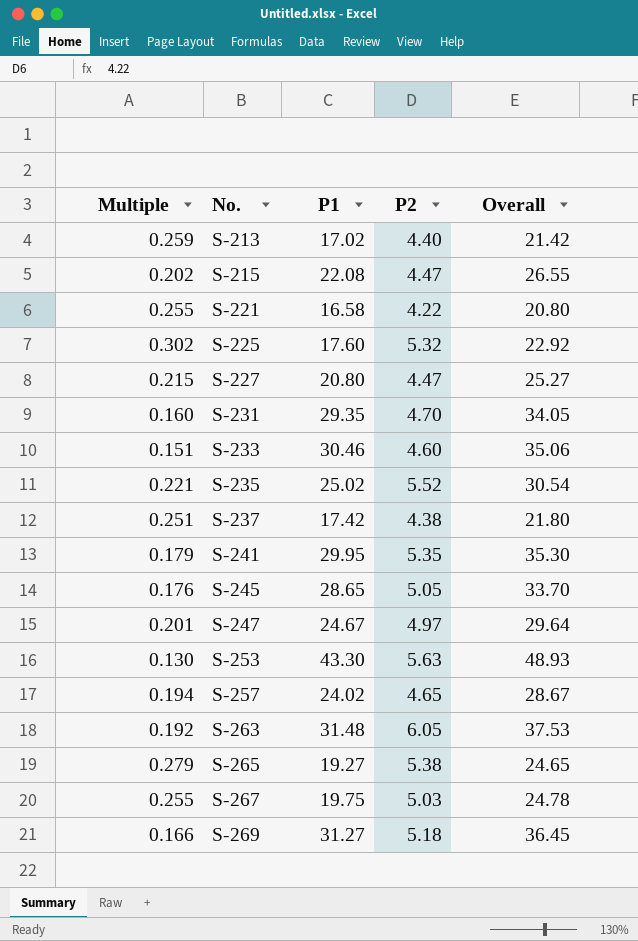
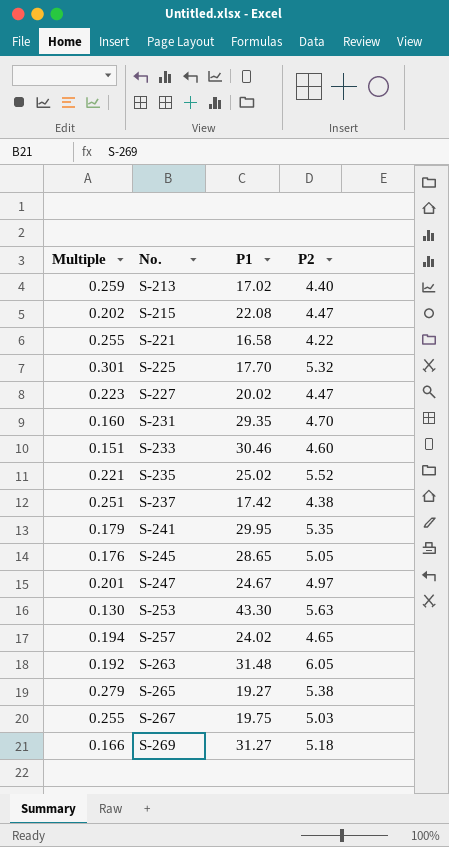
column Overall | formula: [P1] + [P2] -> none
S-225 | Multiple: 0.302 -> 0.301
S-225 | P1: 17.60 -> 17.70
S-227 | Multiple: 0.215 -> 0.223
S-227 | P1: 20.80 -> 20.02

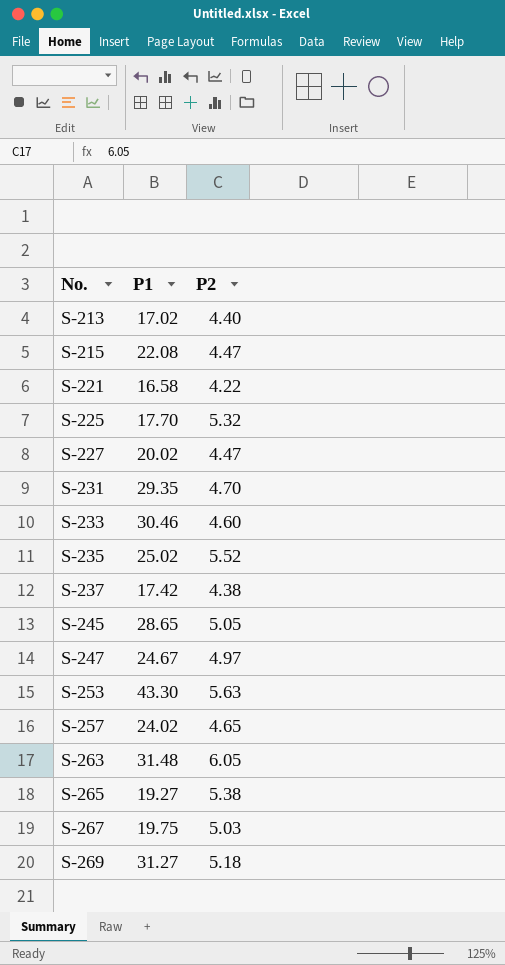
column Multiple | formula: [P2] / [P1] -> none
row S-241: 0.179 | 29.95 | 5.35 -> none

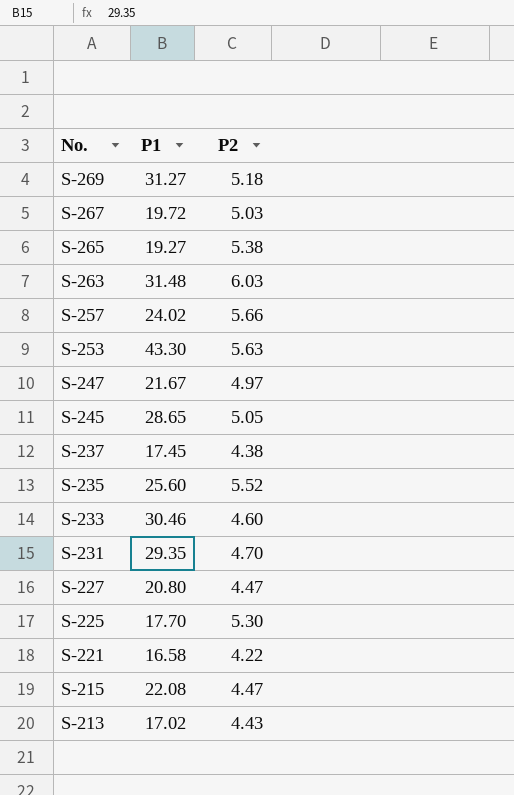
row order: No. ascending -> No. descending
S-267 | P1: 19.75 -> 19.72
S-263 | P2: 6.05 -> 6.03
S-257 | P2: 4.65 -> 5.66
S-247 | P1: 24.67 -> 21.67
S-237 | P1: 17.42 -> 17.45
S-235 | P1: 25.02 -> 25.60
S-227 | P1: 20.02 -> 20.80
S-225 | P2: 5.32 -> 5.30
S-213 | P2: 4.40 -> 4.43

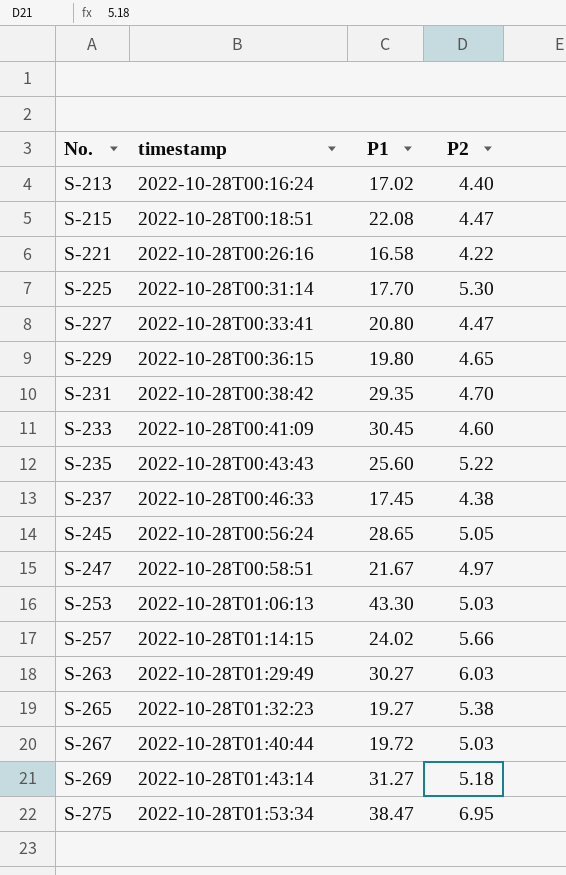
row order: No. descending -> No. ascending
column timestamp | position: none -> 2
S-213 | P2: 4.43 -> 4.40
row S-229: none -> 2022-10-28T00:36:15 | 19.80 | 4.65
S-233 | P1: 30.46 -> 30.45
S-235 | P2: 5.52 -> 5.22
S-253 | P2: 5.63 -> 5.03
S-263 | P1: 31.48 -> 30.27
row S-275: none -> 2022-10-28T01:53:34 | 38.47 | 6.95

